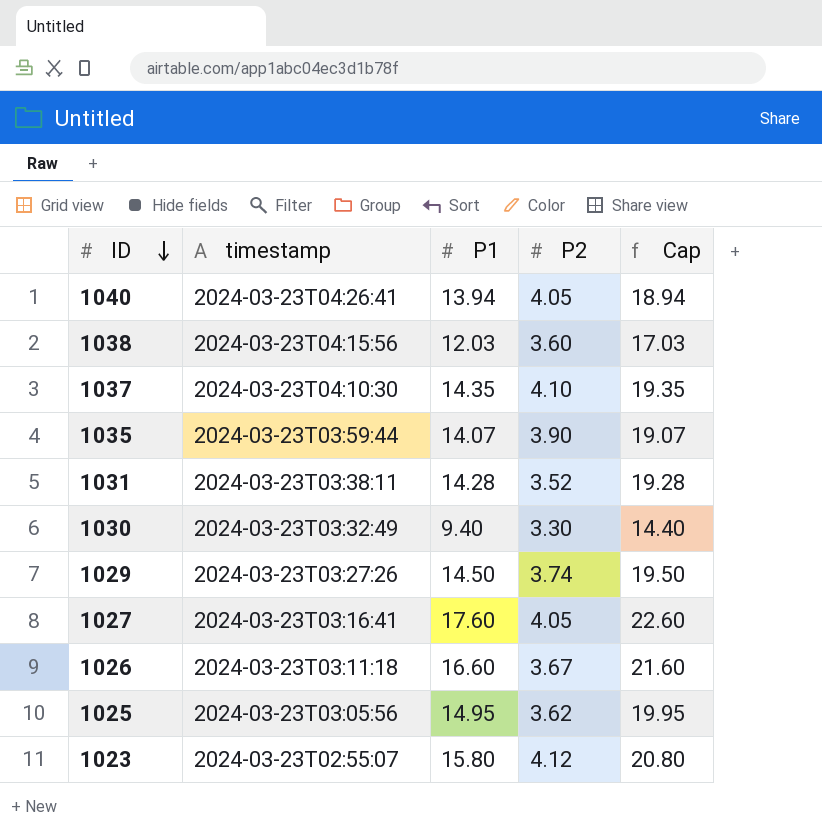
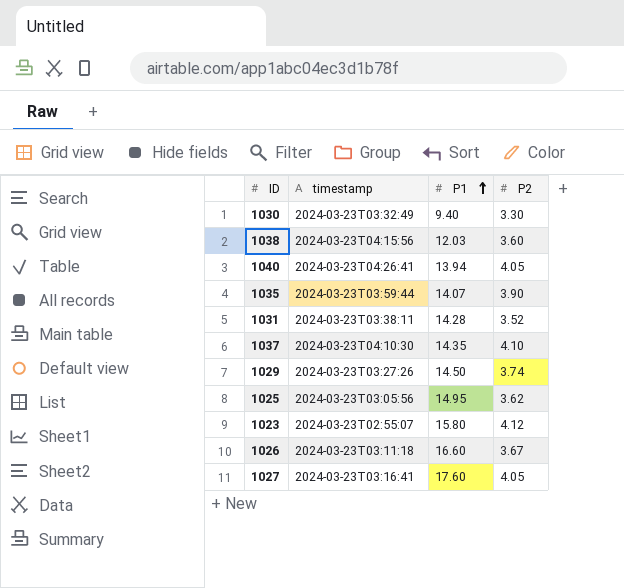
row order: ID descending -> P1 ascending
column Cap | formula: [P1] + 5 -> none

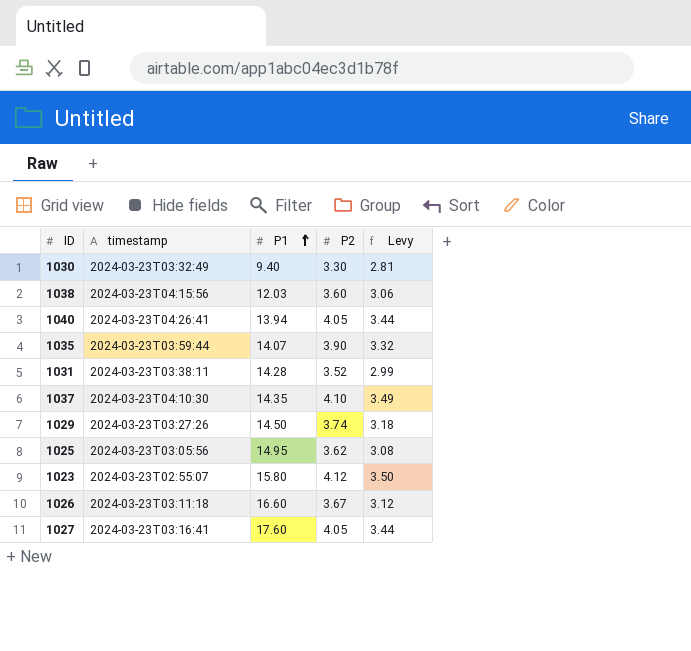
column Levy | formula: none -> [P2] * 0.85

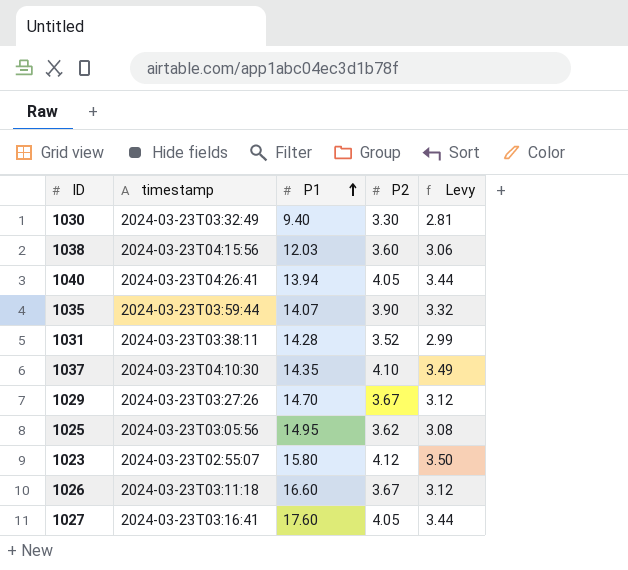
1029 | P1: 14.50 -> 14.70
1029 | P2: 3.74 -> 3.67
1029 | Levy: 3.18 -> 3.12

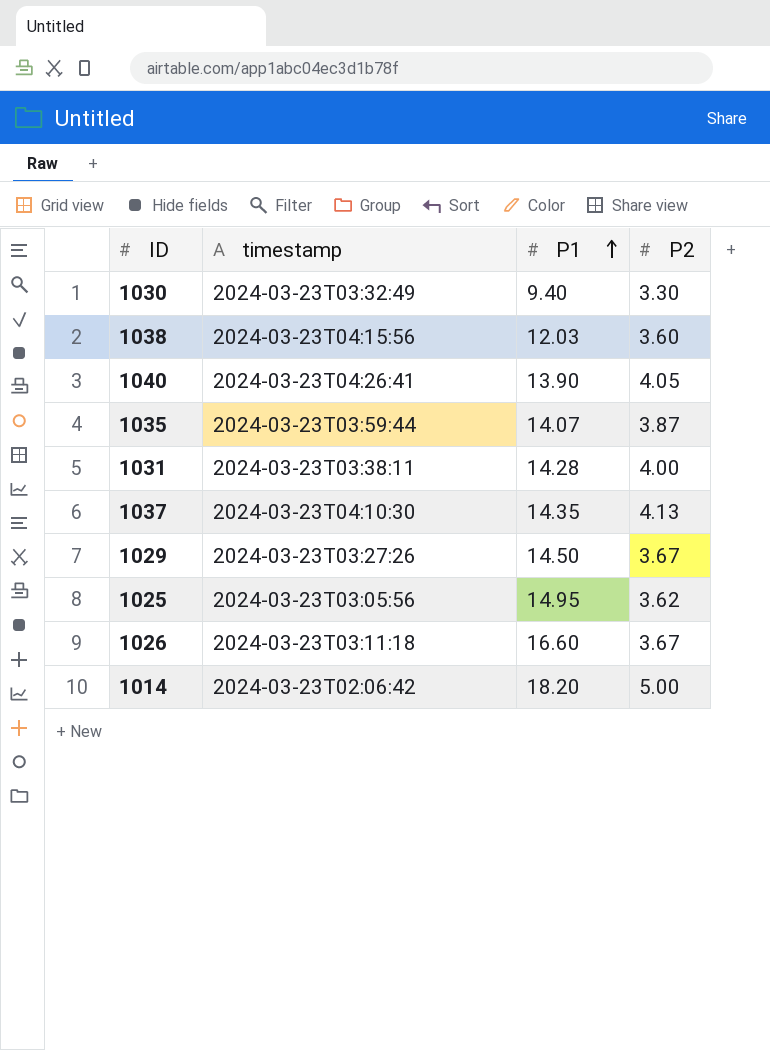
column Levy | formula: [P2] * 0.85 -> none
row 1023: 2024-03-23T02:55:07 | 15.80 | 4.12 | 3.50 -> none
row 1027: 2024-03-23T03:16:41 | 17.60 | 4.05 | 3.44 -> none
1040 | P1: 13.94 -> 13.90
1035 | P2: 3.90 -> 3.87
1031 | P2: 3.52 -> 4.00
1037 | P2: 4.10 -> 4.13
1029 | P1: 14.70 -> 14.50
row 1014: none -> 2024-03-23T02:06:42 | 18.20 | 5.00

